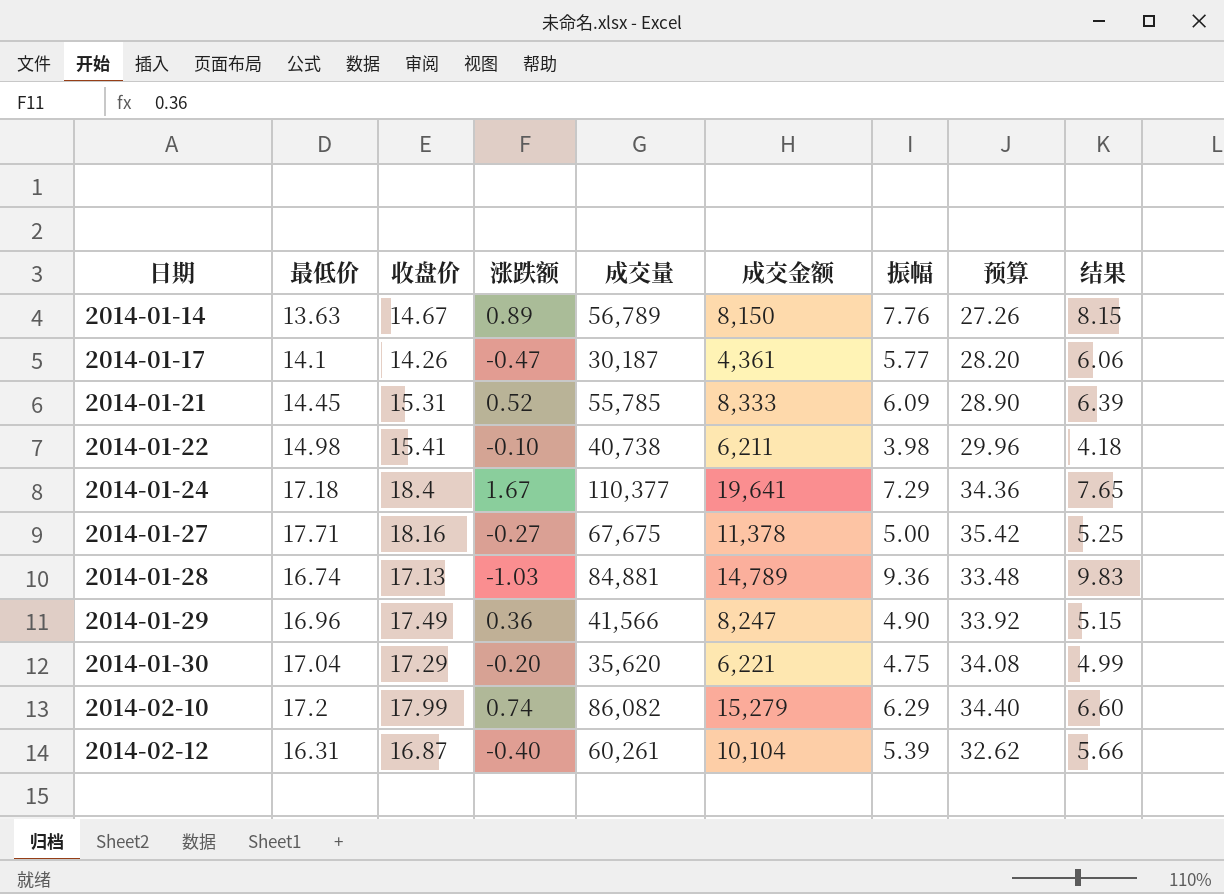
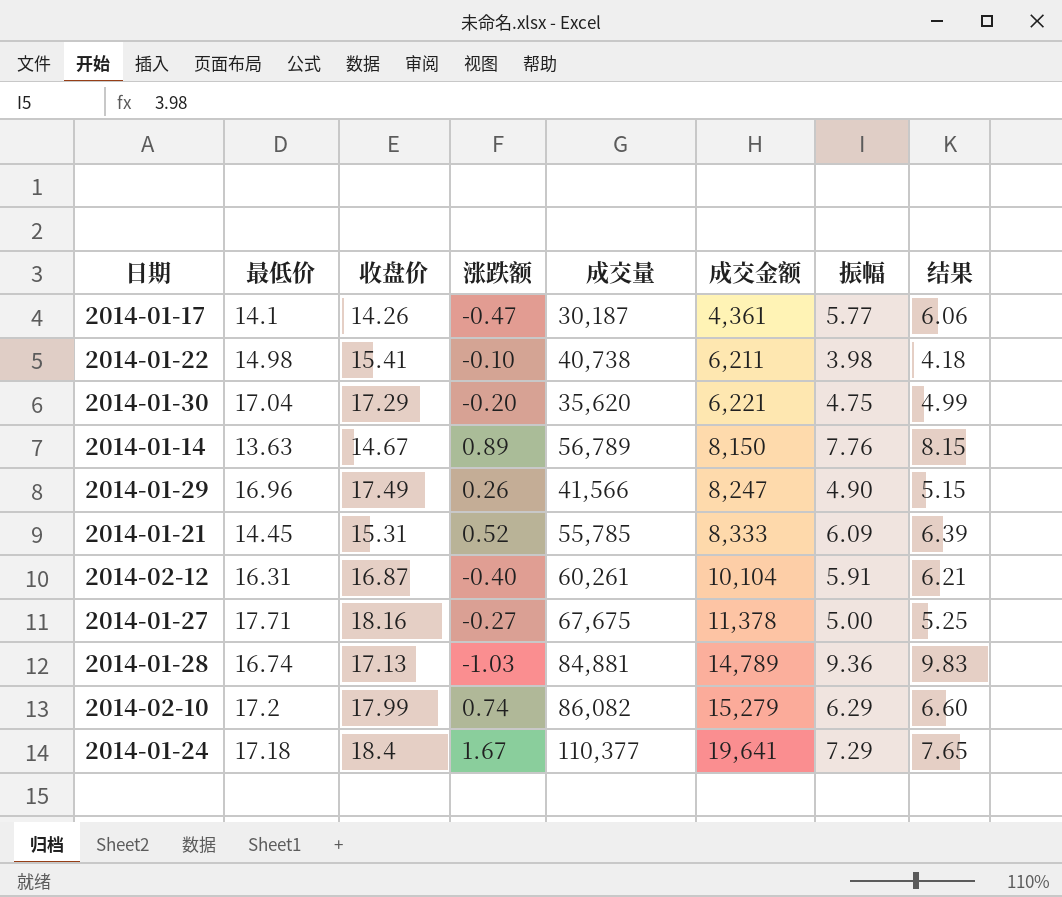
row order: 日期 ascending -> 成交金额 ascending
column 预算 | formula: [最低价] * 2 -> none
2014-01-29 | 涨跌额: 0.36 -> 0.26
2014-02-12 | 振幅: 5.39 -> 5.91
2014-02-12 | 结果: 5.66 -> 6.21

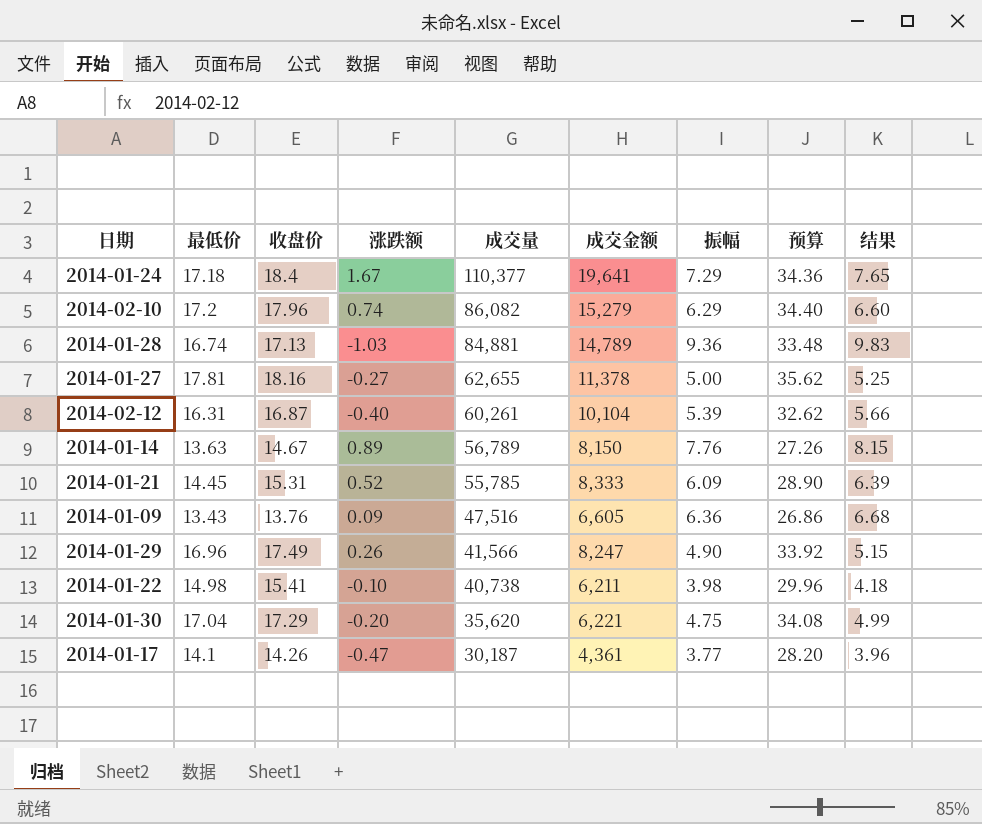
row order: 成交金额 ascending -> 成交量 descending
column 预算 | formula: none -> [最低价] * 2
2014-02-10 | 收盘价: 17.99 -> 17.96
2014-01-27 | 最低价: 17.71 -> 17.81
2014-01-27 | 成交量: 67,675 -> 62,655
2014-02-12 | 振幅: 5.91 -> 5.39
2014-02-12 | 结果: 6.21 -> 5.66
row 2014-01-09: none -> 13.43 | 13.76 | 0.09 | 47,516 | 6,605 | 6.36 | 26.86 | 6.68
2014-01-17 | 振幅: 5.77 -> 3.77
2014-01-17 | 结果: 6.06 -> 3.96

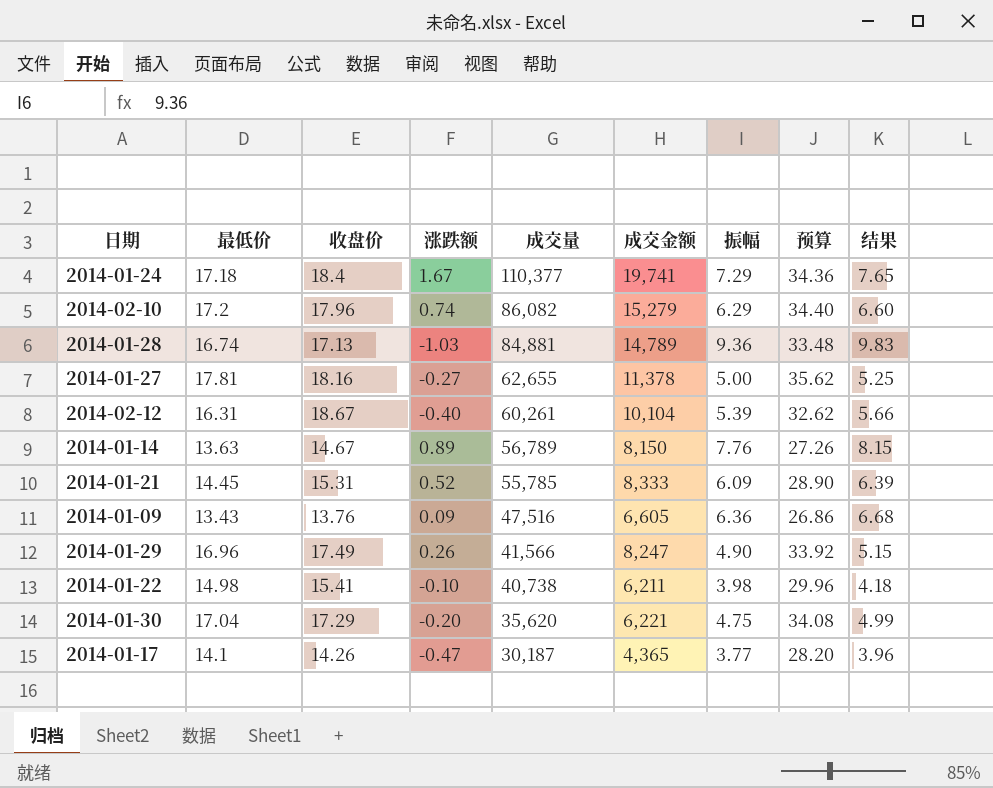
2014-01-24 | 成交金额: 19,641 -> 19,741
2014-02-12 | 收盘价: 16.87 -> 18.67
2014-01-17 | 成交金额: 4,361 -> 4,365

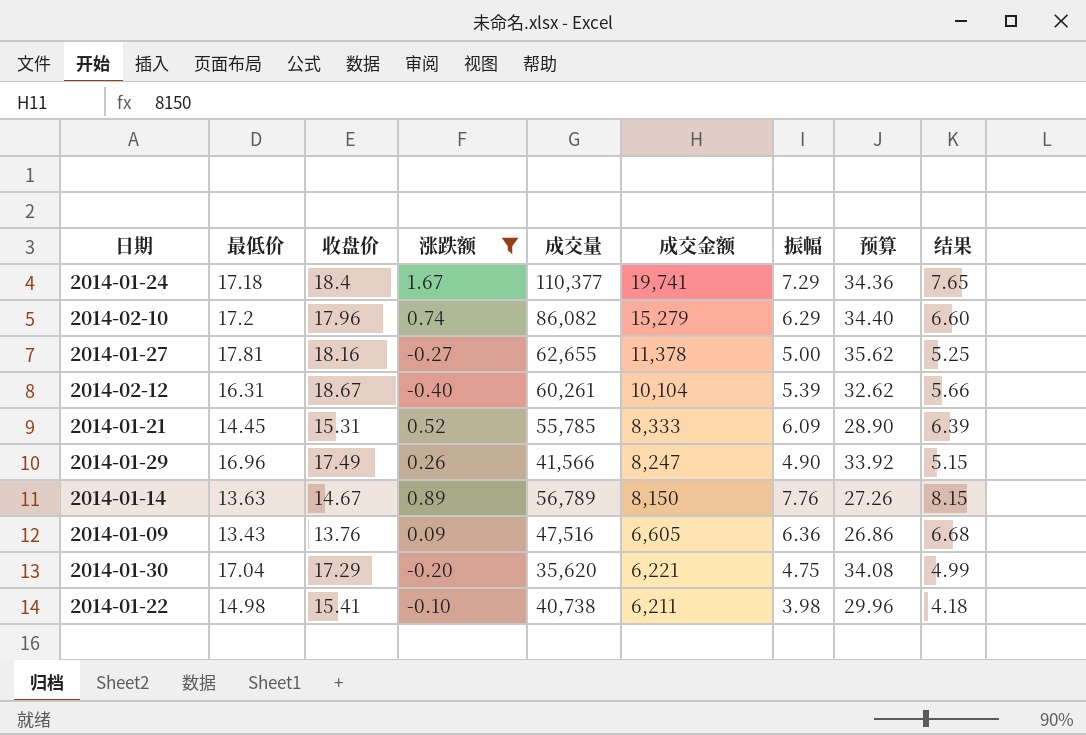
filter: none -> 涨跌额 >= -0.40
row order: 成交量 descending -> 成交金额 descending

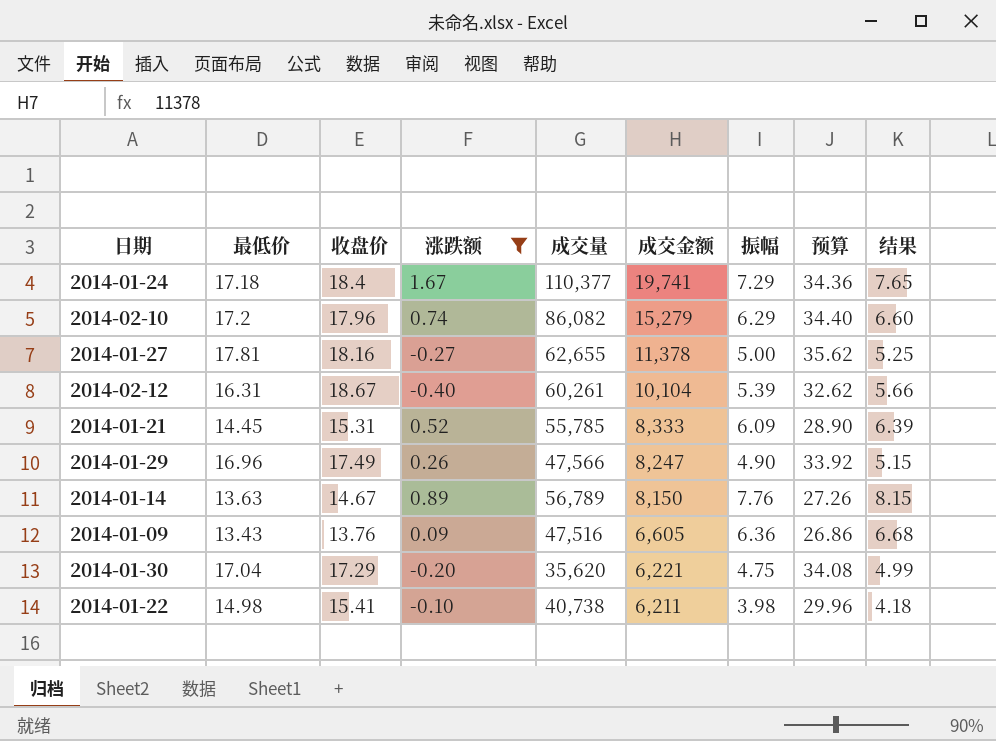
2014-01-29 | 成交量: 41,566 -> 47,566

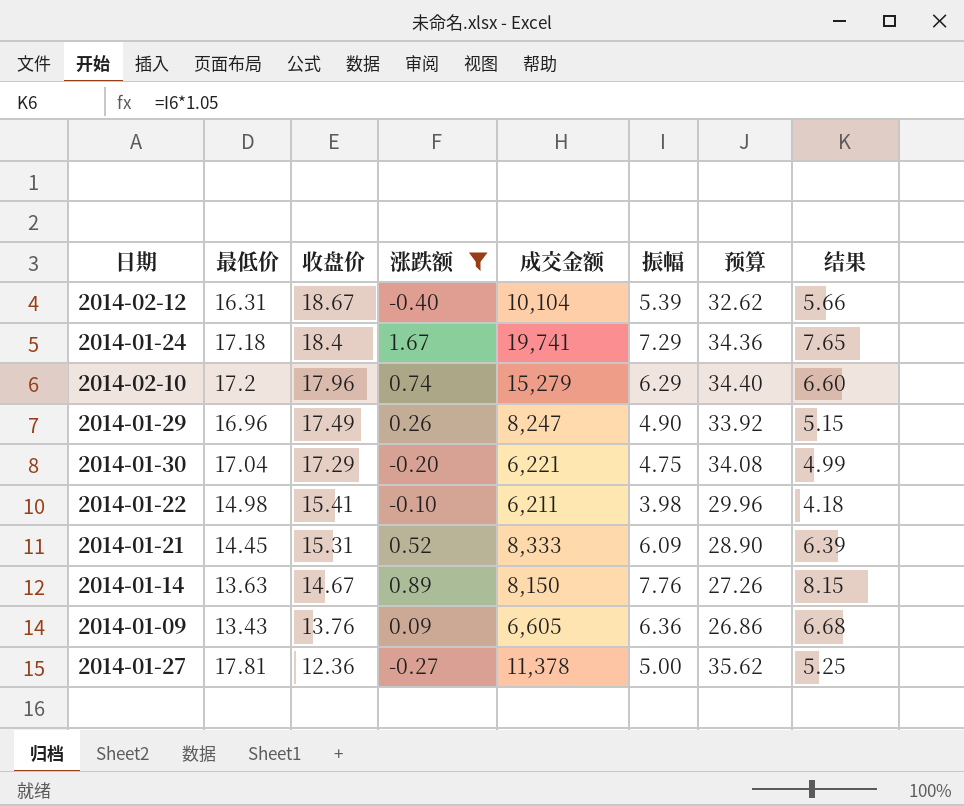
row order: 成交金额 descending -> 收盘价 descending
column 成交量 | position: 5 -> none
2014-01-27 | 收盘价: 18.16 -> 12.36

